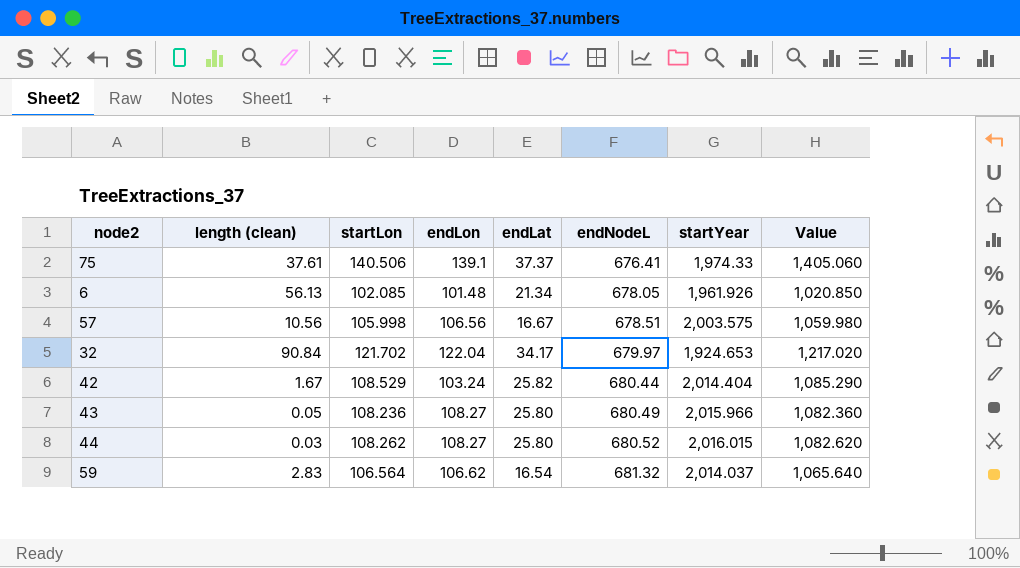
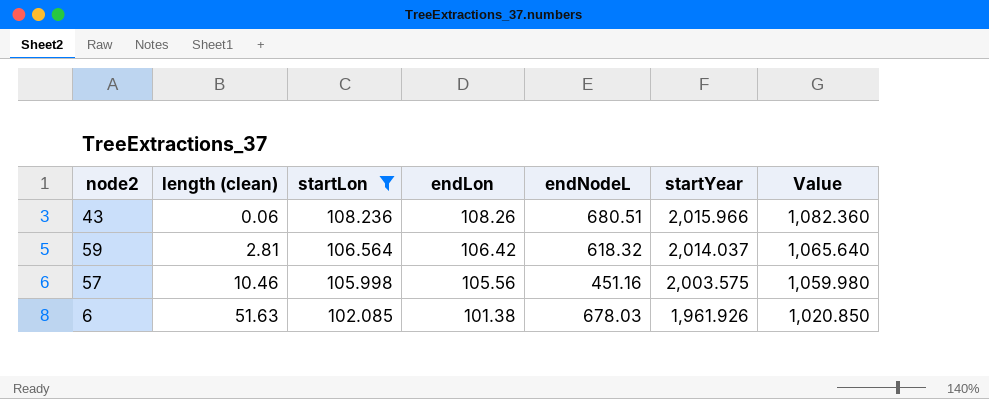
filter: none -> startLon <= 108.236
row order: endNodeL ascending -> length (clean) ascending
column endLat | position: 5 -> none
43 | length (clean): 0.05 -> 0.06
43 | endLon: 108.27 -> 108.26
43 | endNodeL: 680.49 -> 680.51
59 | length (clean): 2.83 -> 2.81
59 | endLon: 106.62 -> 106.42
59 | endNodeL: 681.32 -> 618.32
57 | length (clean): 10.56 -> 10.46
57 | endLon: 106.56 -> 105.56
57 | endNodeL: 678.51 -> 451.16
6 | length (clean): 56.13 -> 51.63
6 | endLon: 101.48 -> 101.38
6 | endNodeL: 678.05 -> 678.03

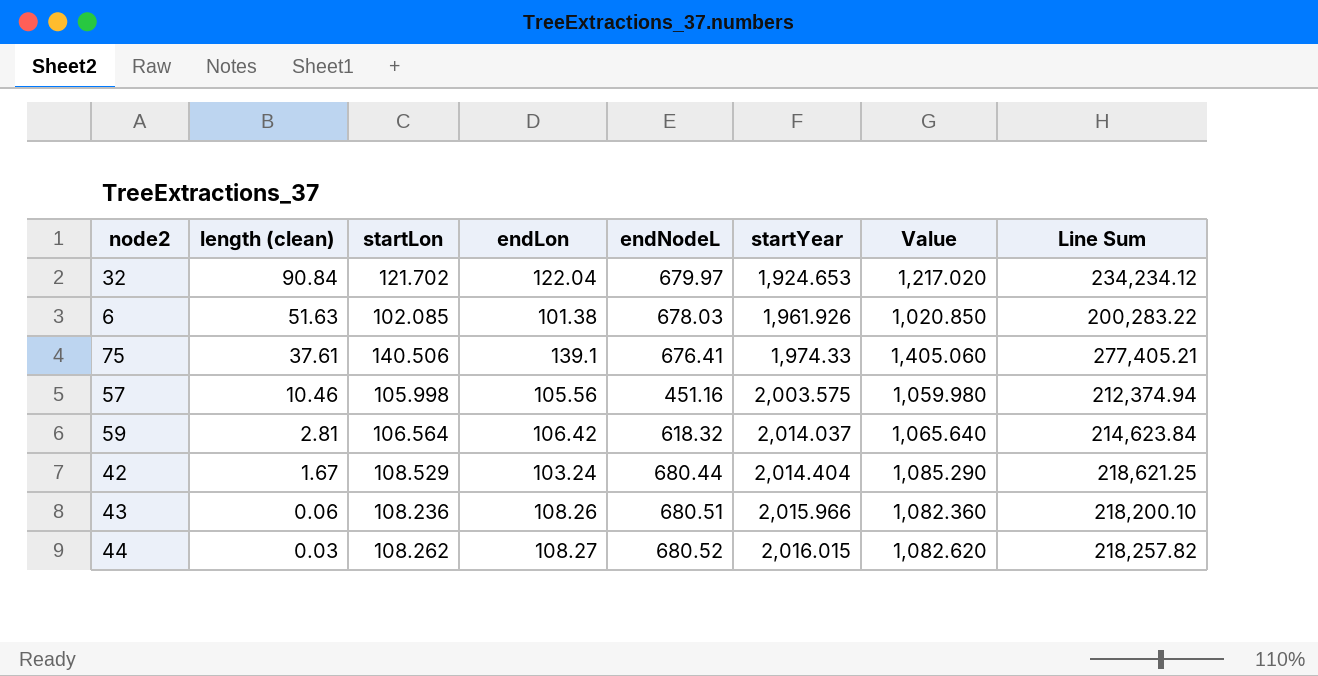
filter: startLon <= 108.236 -> none
row order: length (clean) ascending -> length (clean) descending
column Line Sum | formula: none -> [startLon] * [startYear]

